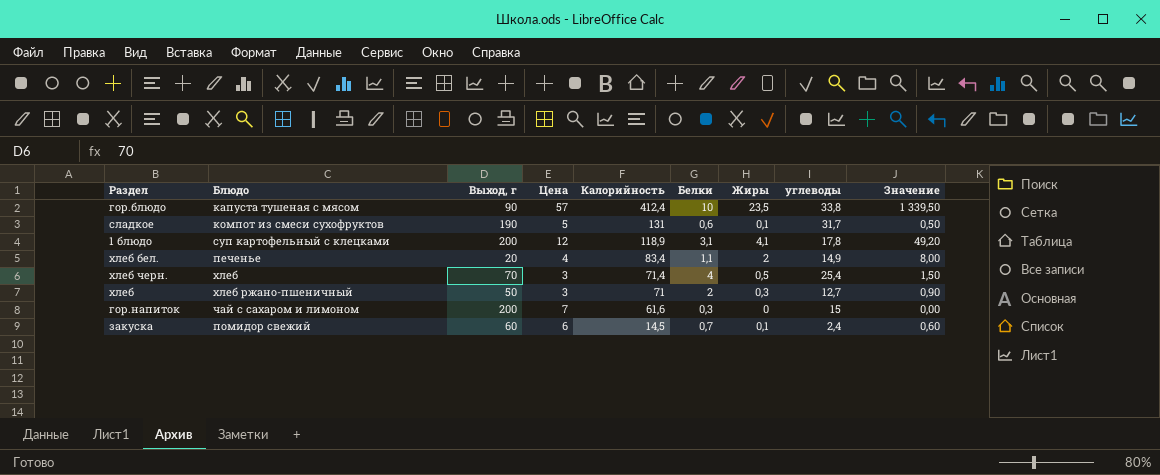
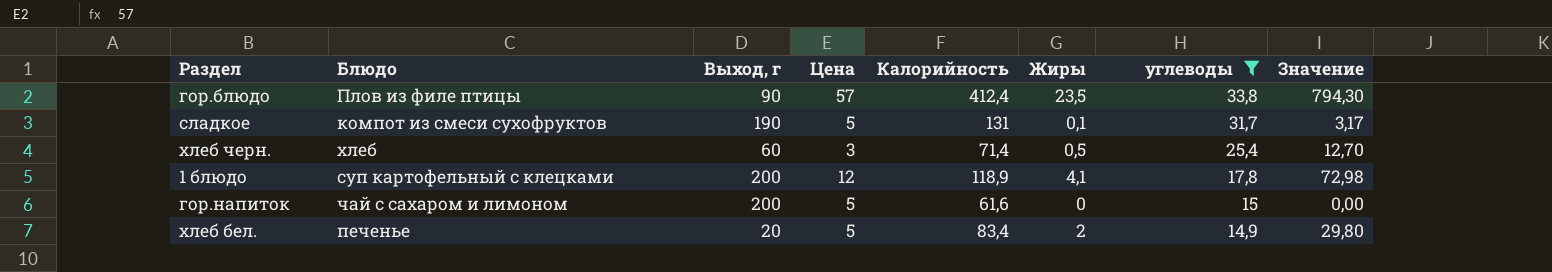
filter: none -> углеводы >= 14,9
row order: Калорийность descending -> углеводы descending
column Белки | position: 6 -> none
column Значение | formula: [Цена] * [Жиры] -> [Жиры] * [углеводы]
гор.блюдо | Блюдо: капуста тушеная с мясом -> Плов из филе птицы
хлеб черн. | Выход, г: 70 -> 60
гор.напиток | Цена: 7 -> 5
хлеб бел. | Цена: 4 -> 5

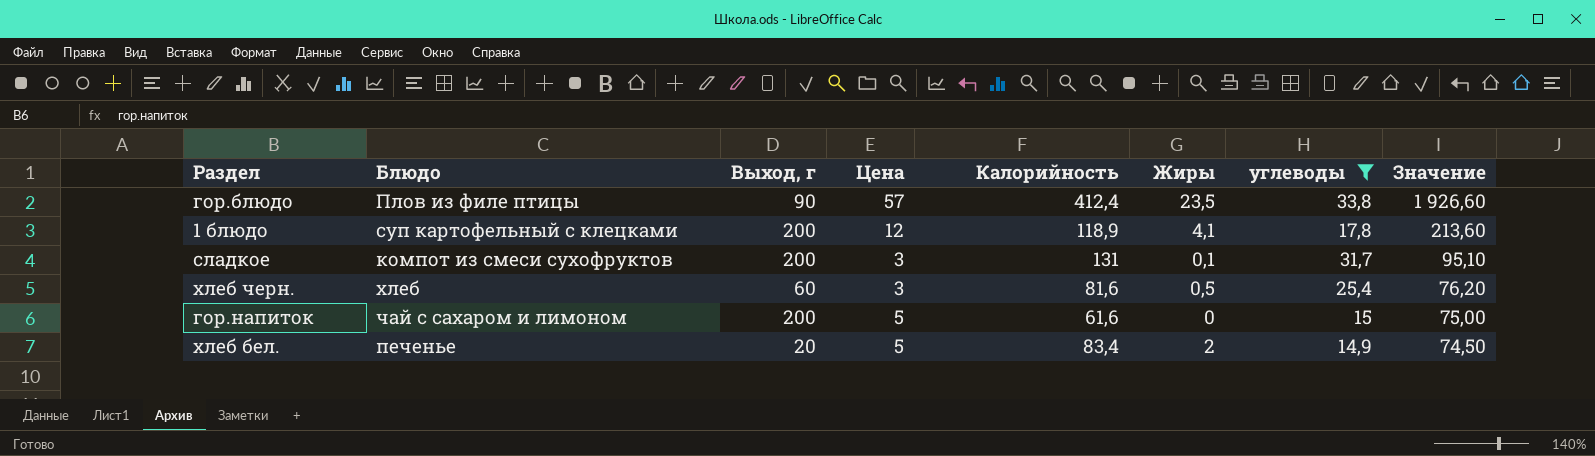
row order: углеводы descending -> Значение descending
column Значение | formula: [Жиры] * [углеводы] -> [Цена] * [углеводы]
сладкое | Выход, г: 190 -> 200
сладкое | Цена: 5 -> 3
хлеб черн. | Калорийность: 71,4 -> 81,6

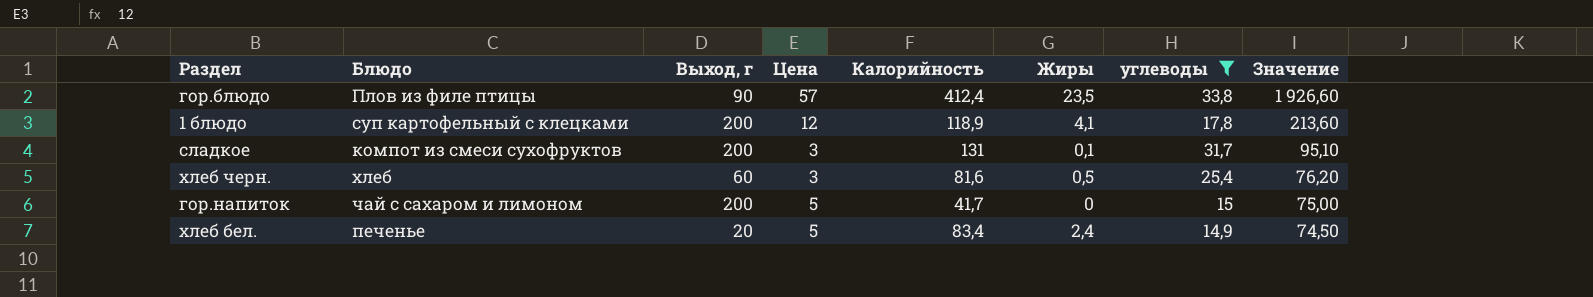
гор.напиток | Калорийность: 61,6 -> 41,7
хлеб бел. | Жиры: 2 -> 2,4

